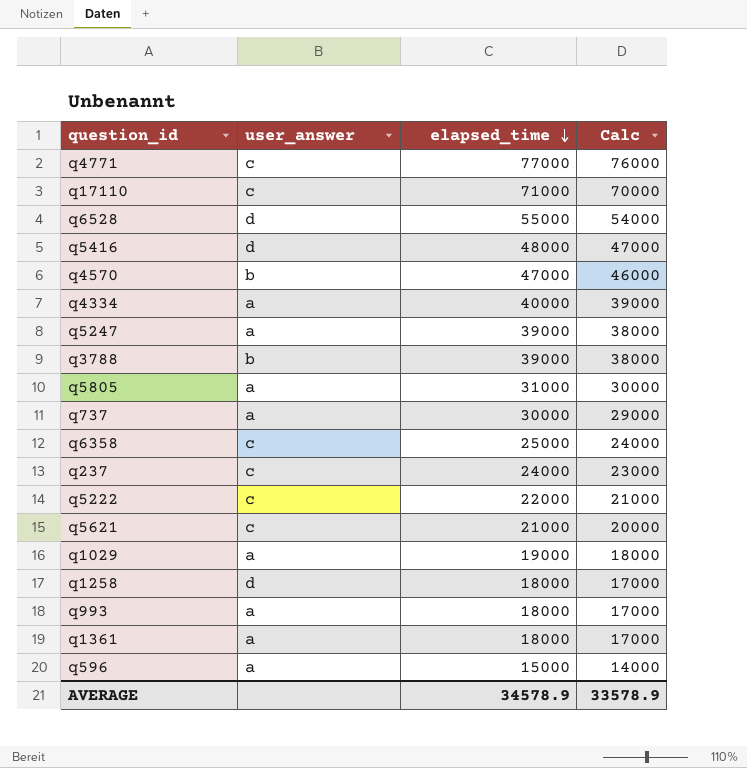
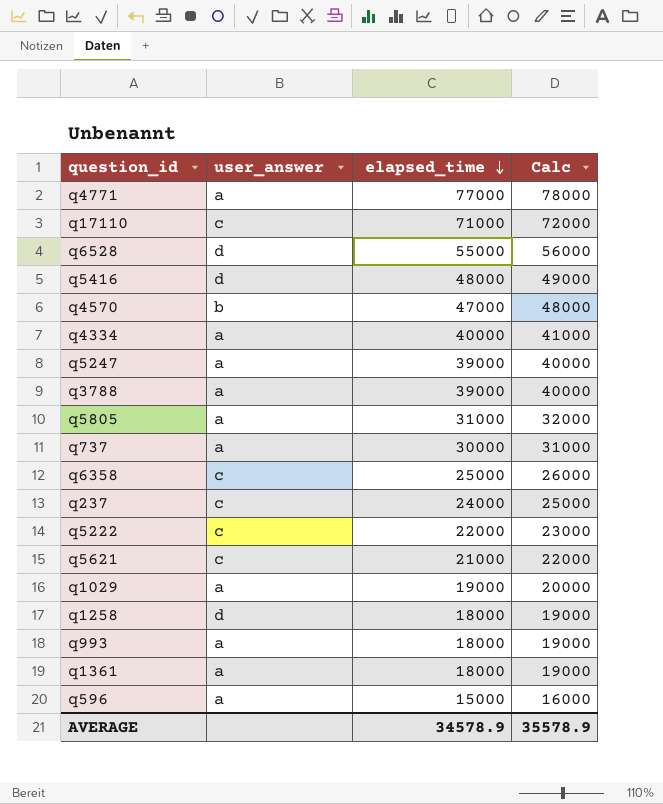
column Calc | formula: [elapsed_time] - 1000 -> [elapsed_time] + 1000
q4771 | user_answer: c -> a
q3788 | user_answer: b -> a
AVERAGE | Calc: 33578.9 -> 35578.9

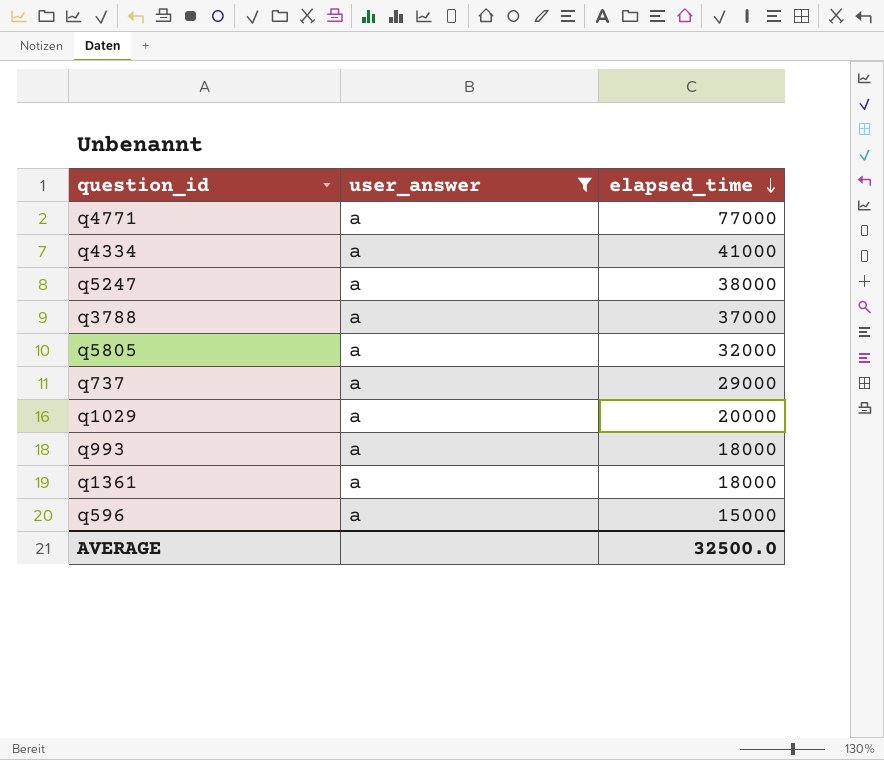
filter: none -> user_answer = a
column Calc | formula: [elapsed_time] + 1000 -> none
q4334 | elapsed_time: 40000 -> 41000
q5247 | elapsed_time: 39000 -> 38000
q3788 | elapsed_time: 39000 -> 37000
q5805 | elapsed_time: 31000 -> 32000
q737 | elapsed_time: 30000 -> 29000
q1029 | elapsed_time: 19000 -> 20000
AVERAGE | elapsed_time: 34578.9 -> 32500.0

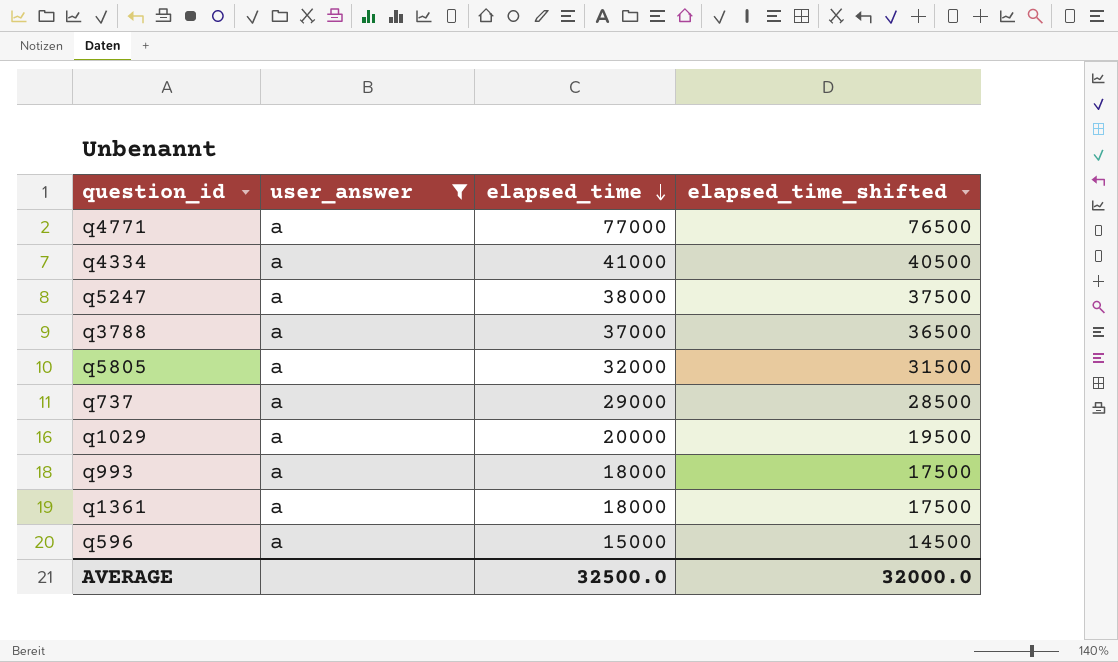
column elapsed_time_shifted | formula: none -> [elapsed_time] - 500

